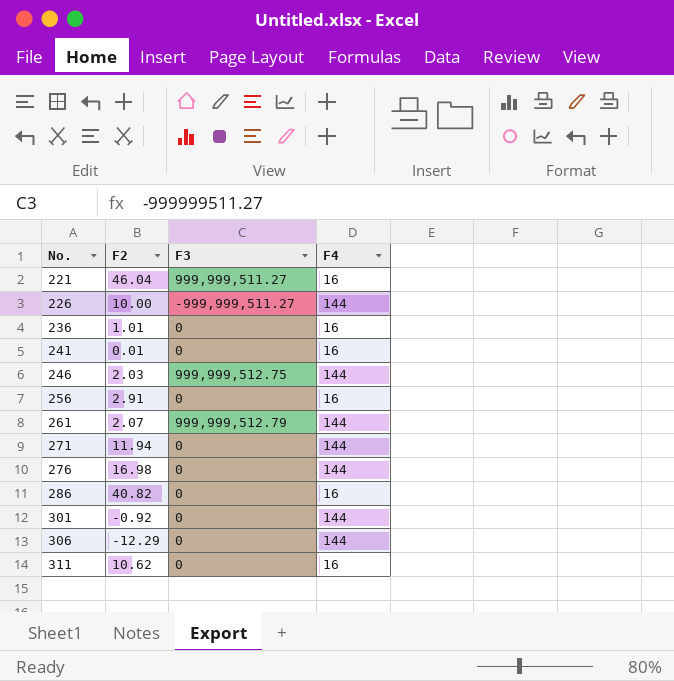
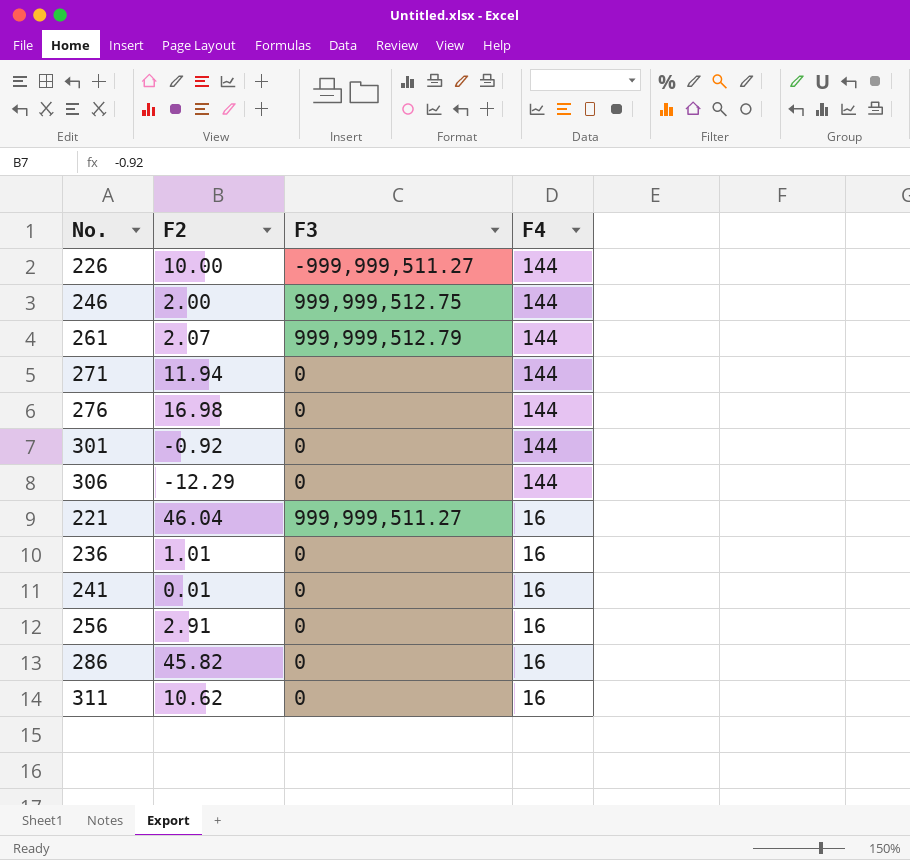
row order: No. ascending -> F4 descending
246 | F2: 2.03 -> 2.00
286 | F2: 40.82 -> 45.82

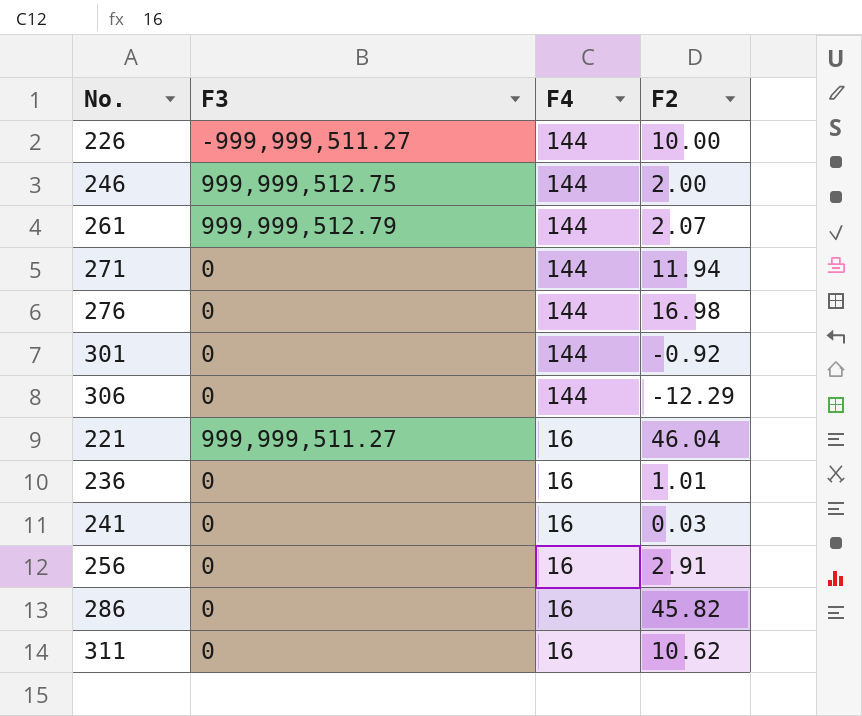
column F2 | position: 2 -> 4
241 | F2: 0.01 -> 0.03

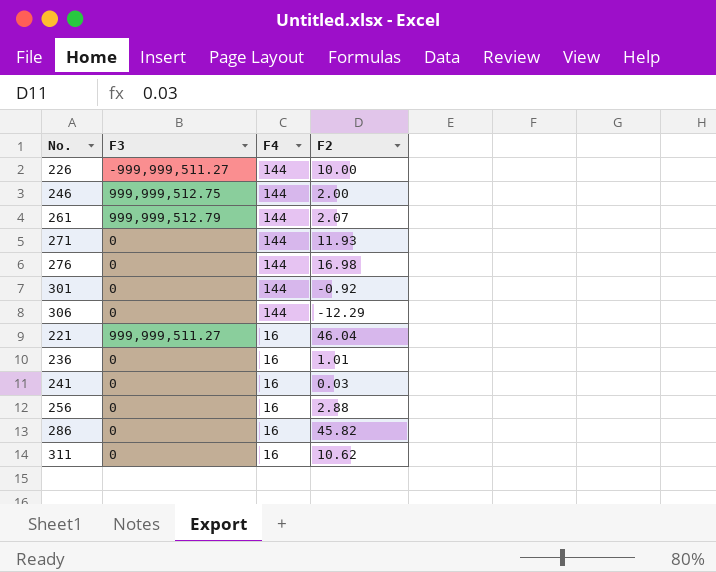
271 | F2: 11.94 -> 11.93
256 | F2: 2.91 -> 2.88

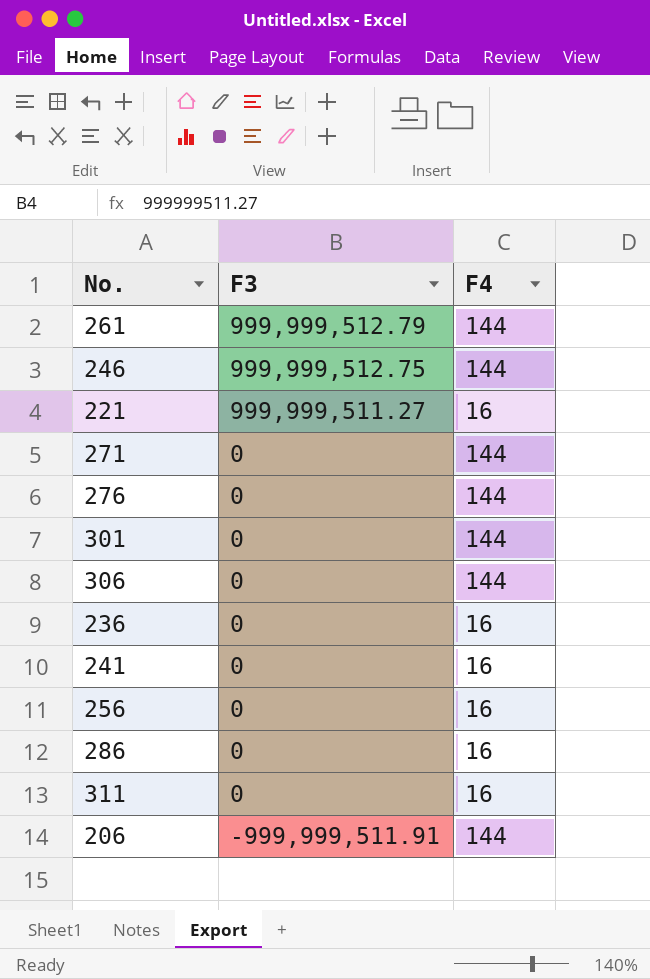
row order: F4 descending -> F3 descending
column F2 | position: 4 -> none
row 226: -999,999,511.27 | 144 | 10.00 -> none
row 206: none -> -999,999,511.91 | 144

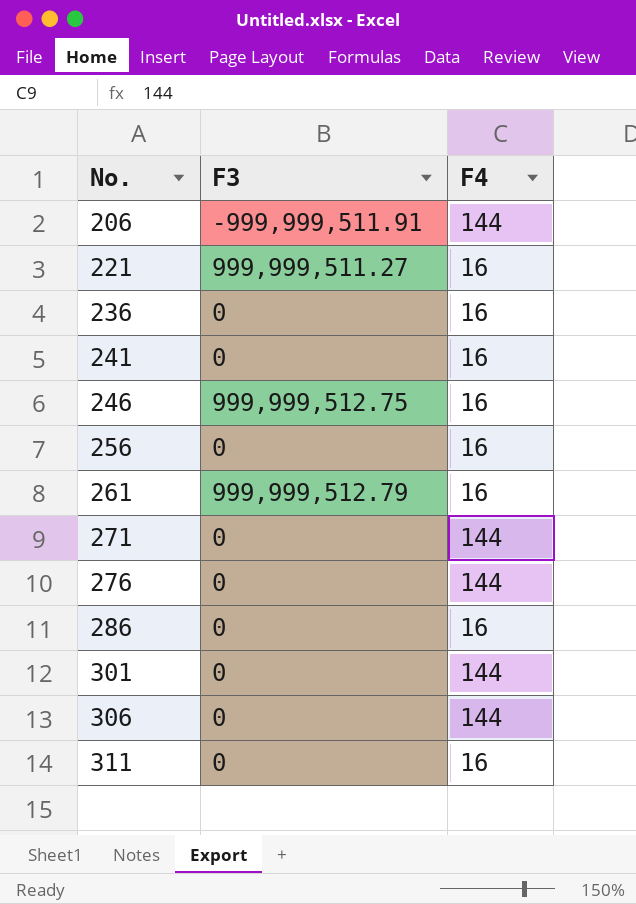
row order: F3 descending -> No. ascending
246 | F4: 144 -> 16
261 | F4: 144 -> 16

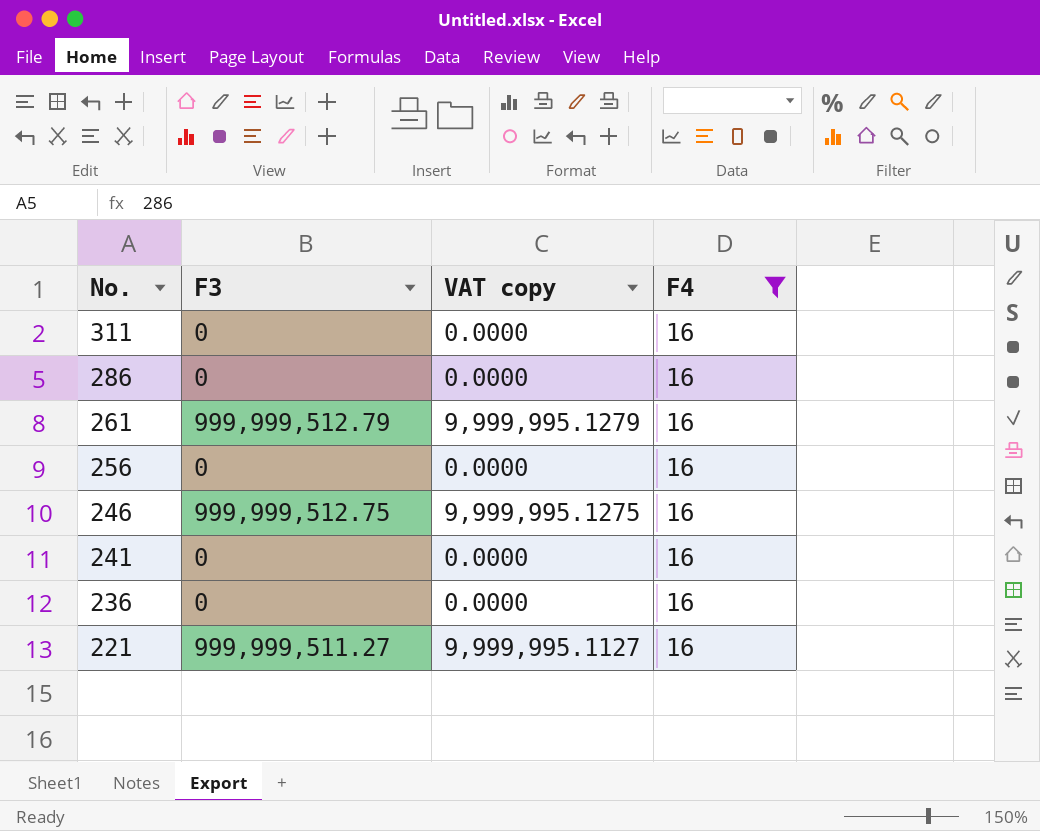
filter: none -> F4 = 16
row order: No. ascending -> No. descending
column VAT copy | formula: none -> [F3] * 0.01

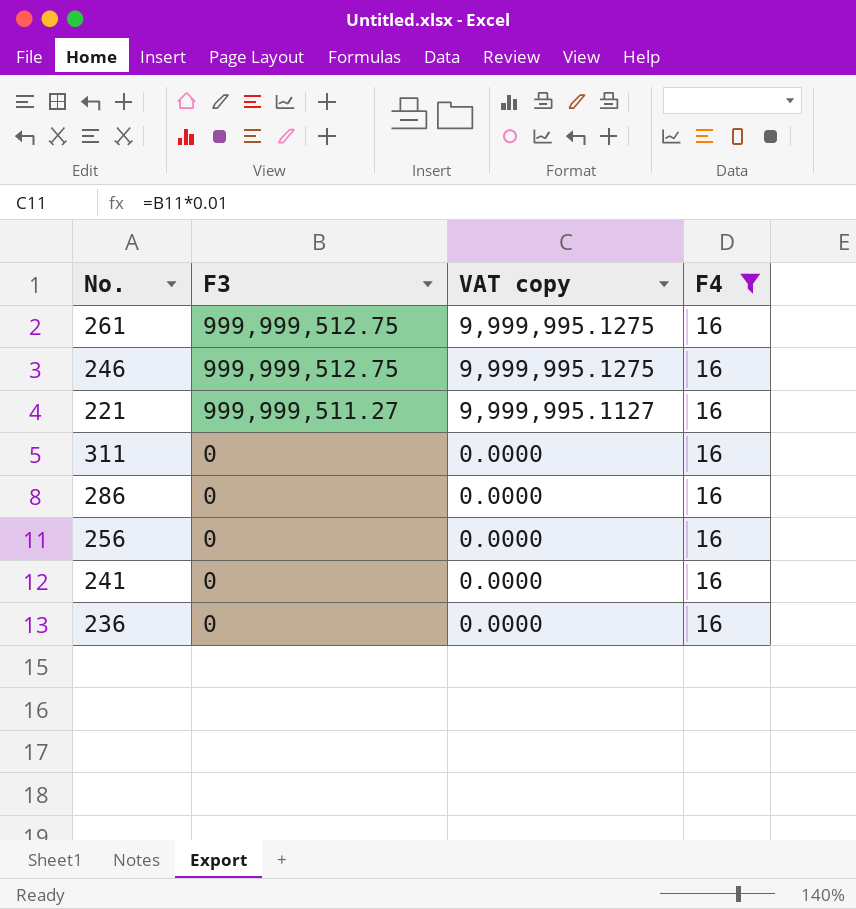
row order: No. descending -> F3 descending
261 | F3: 999,999,512.79 -> 999,999,512.75
261 | VAT copy: 9,999,995.1279 -> 9,999,995.1275

